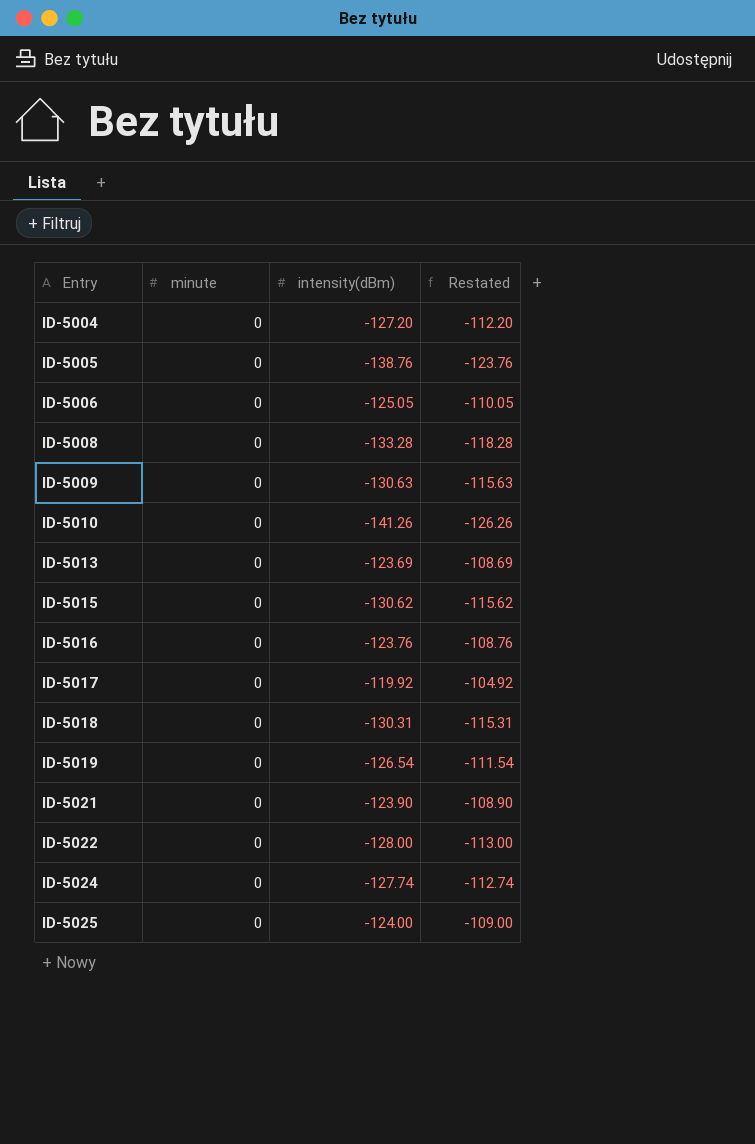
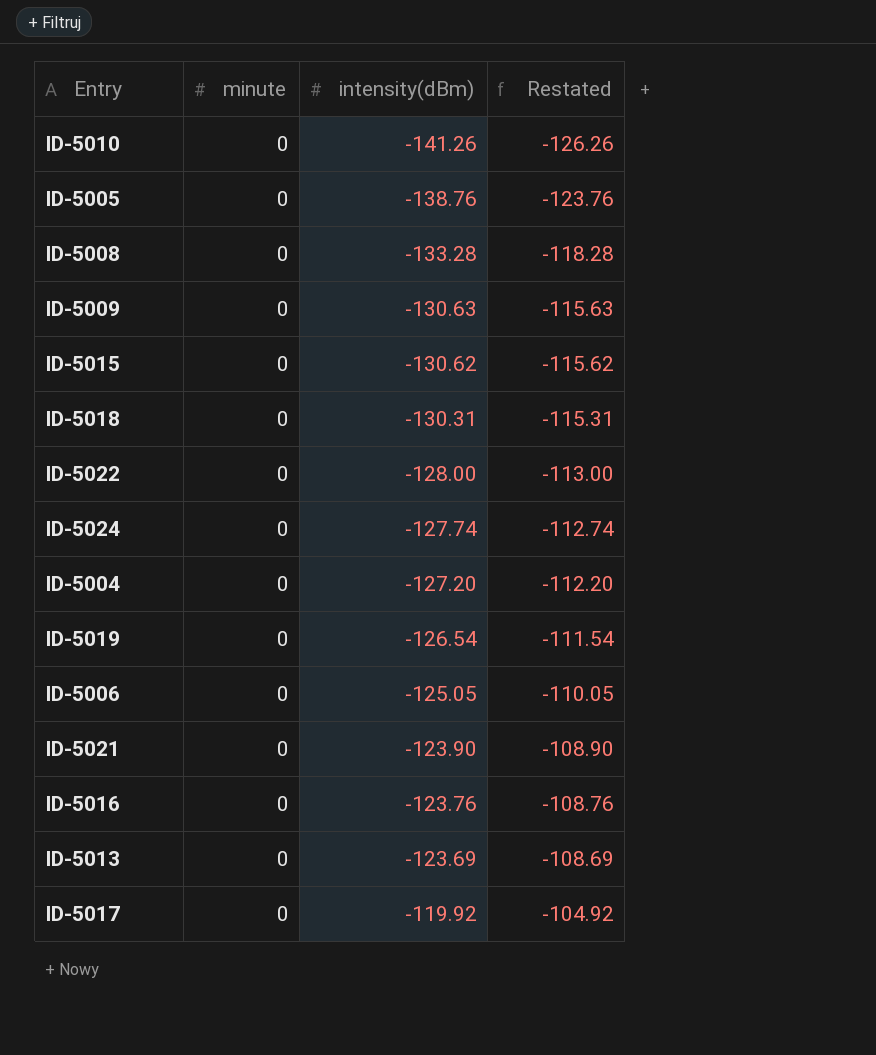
row order: Entry ascending -> intensity(dBm) ascending
row ID-5025: 0 | -124.00 | -109.00 -> none

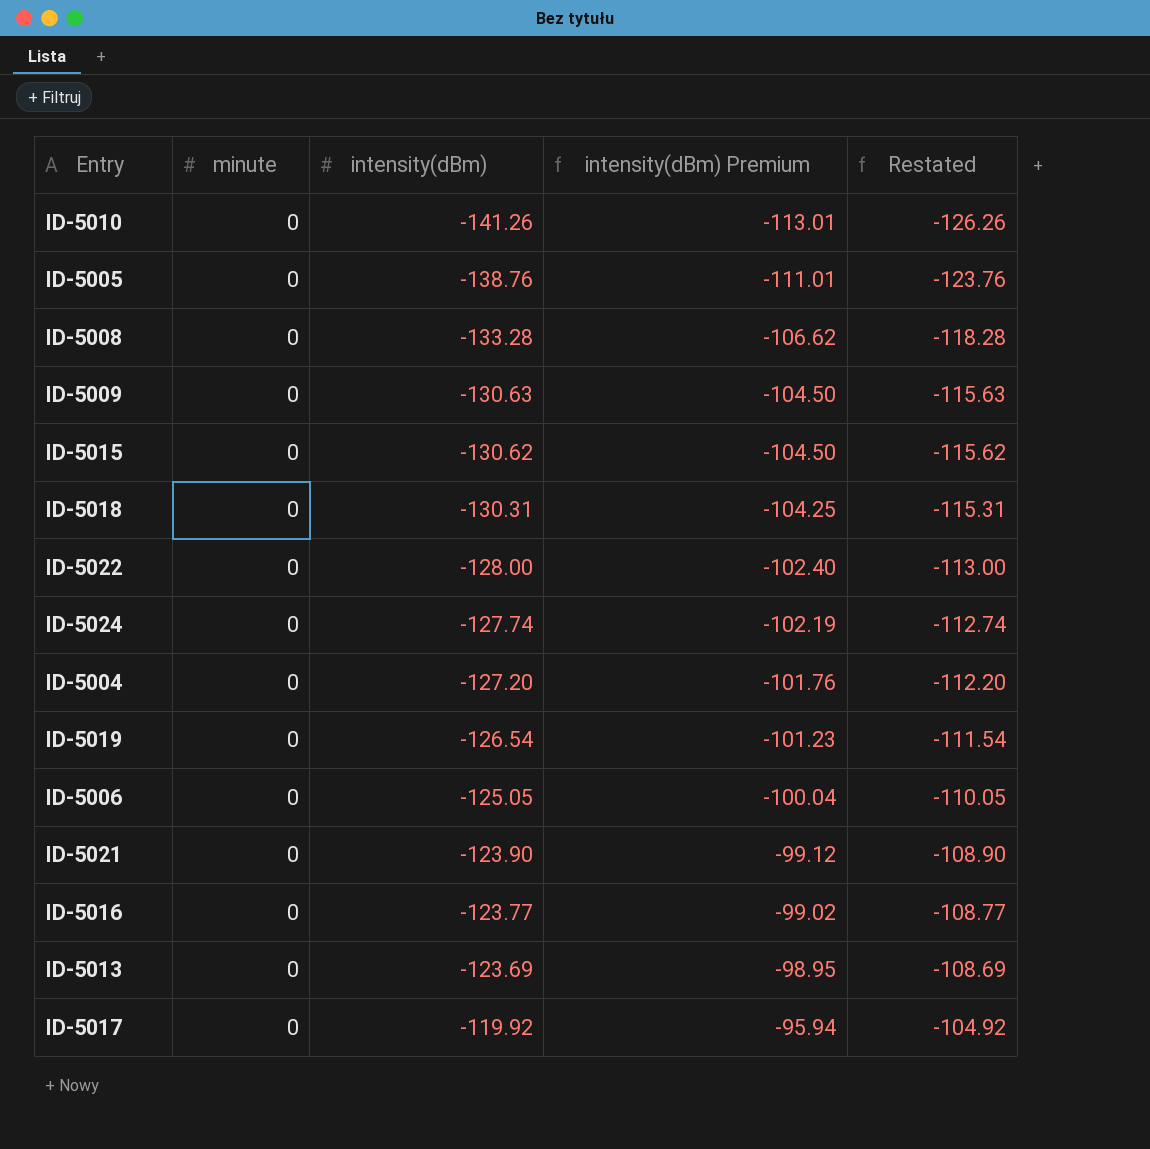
column intensity(dBm) Premium | formula: none -> [intensity(dBm)] * 0.8
ID-5016 | intensity(dBm): -123.76 -> -123.77
ID-5016 | Restated: -108.76 -> -108.77

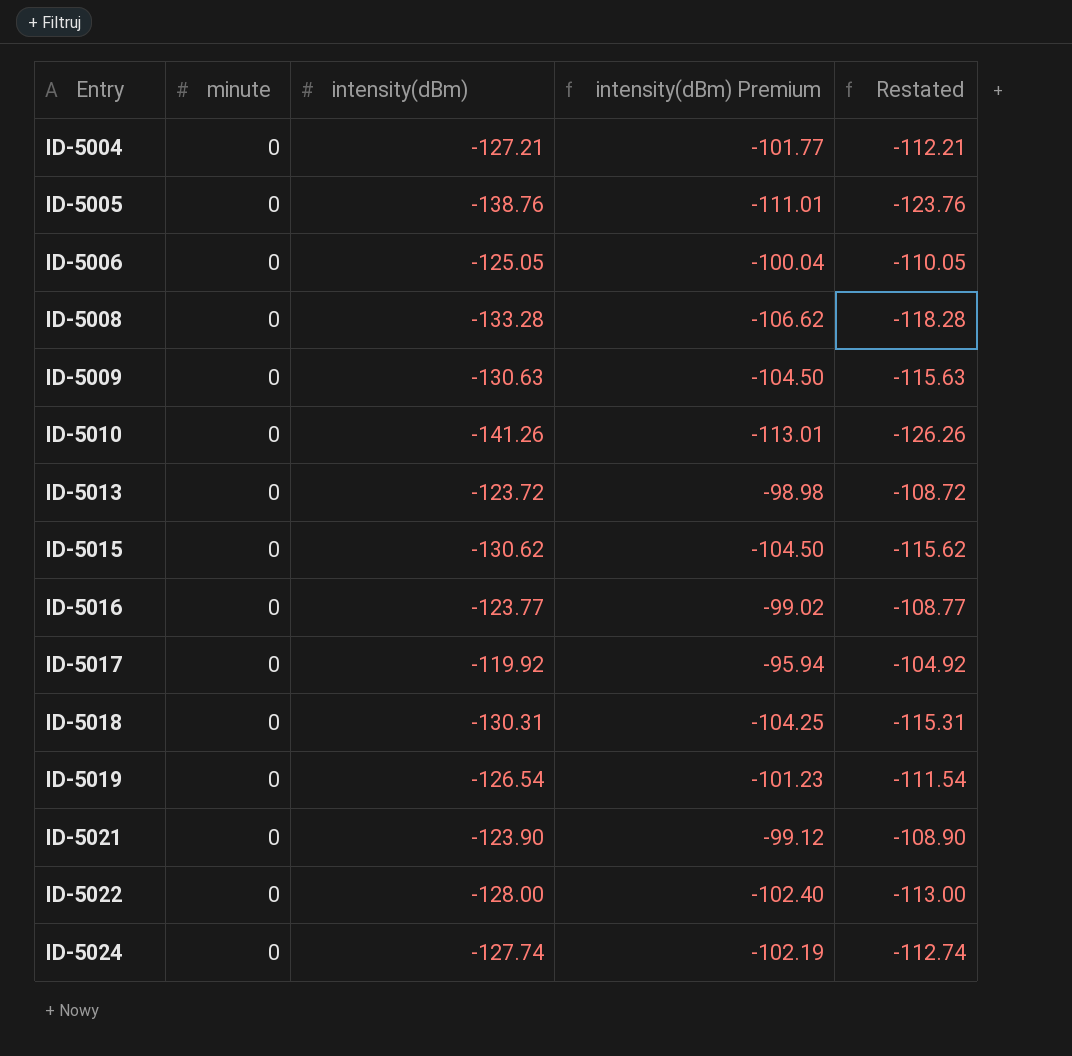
row order: intensity(dBm) ascending -> Entry ascending
ID-5004 | intensity(dBm): -127.20 -> -127.21
ID-5004 | intensity(dBm) Premium: -101.76 -> -101.77
ID-5004 | Restated: -112.20 -> -112.21
ID-5013 | intensity(dBm): -123.69 -> -123.72
ID-5013 | intensity(dBm) Premium: -98.95 -> -98.98
ID-5013 | Restated: -108.69 -> -108.72

